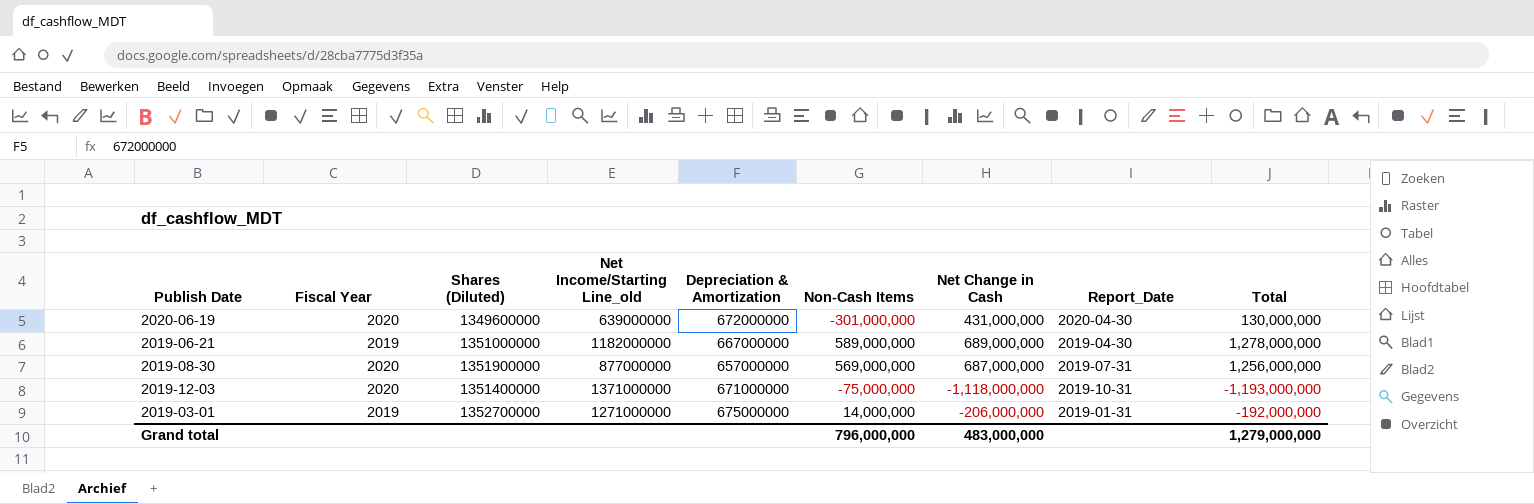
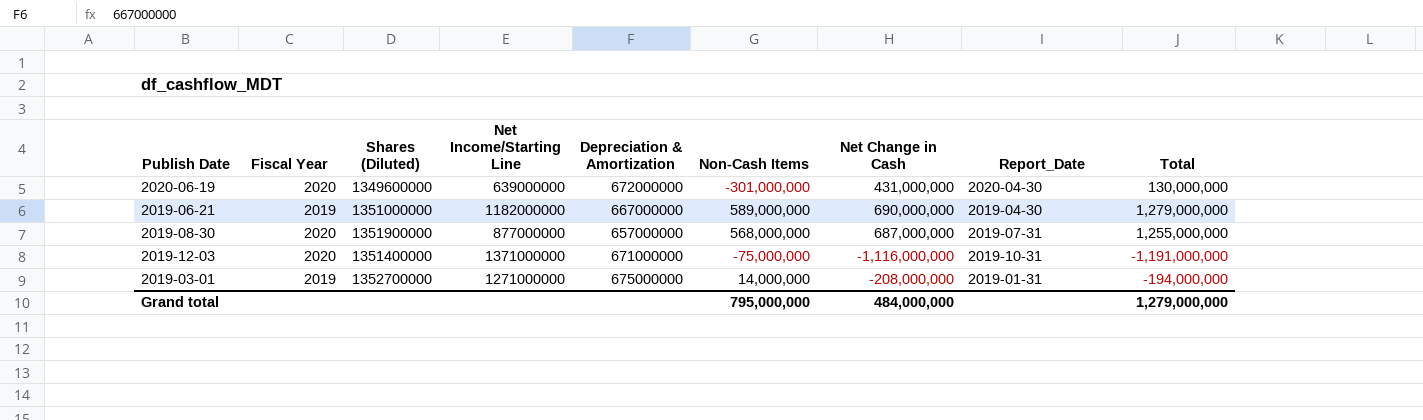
column name: Net Income/Starting Line_old -> Net Income/Starting Line
2019-06-21 | Net Change in Cash: 689,000,000 -> 690,000,000
2019-06-21 | Total: 1,278,000,000 -> 1,279,000,000
2019-08-30 | Non-Cash Items: 569,000,000 -> 568,000,000
2019-08-30 | Total: 1,256,000,000 -> 1,255,000,000
2019-12-03 | Net Change in Cash: -1,118,000,000 -> -1,116,000,000
2019-12-03 | Total: -1,193,000,000 -> -1,191,000,000
2019-03-01 | Net Change in Cash: -206,000,000 -> -208,000,000
2019-03-01 | Total: -192,000,000 -> -194,000,000
Grand total | Non-Cash Items: 796,000,000 -> 795,000,000
Grand total | Net Change in Cash: 483,000,000 -> 484,000,000

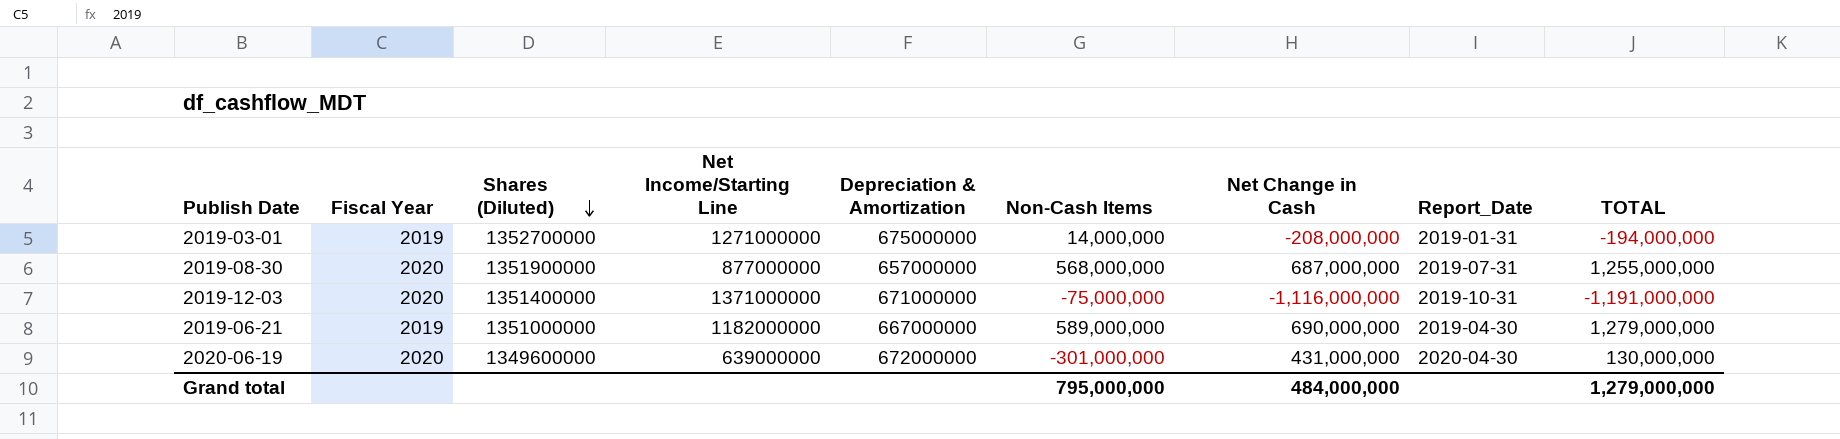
row order: none -> Shares (Diluted) descending
column name: Total -> TOTAL

